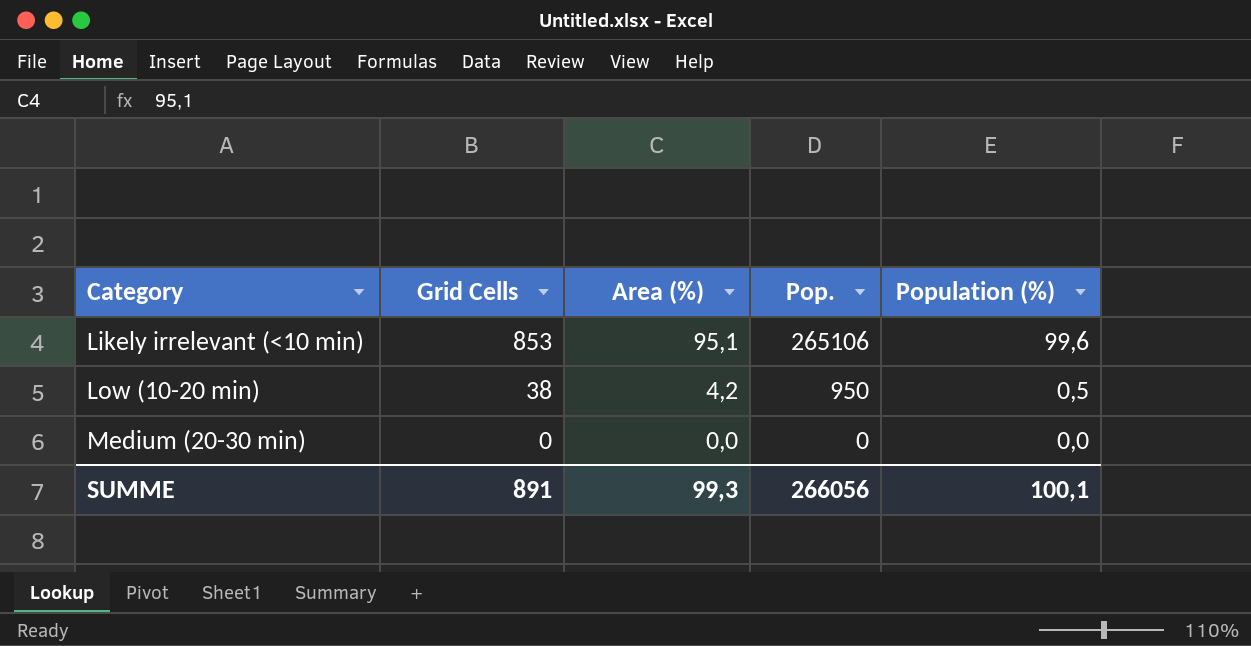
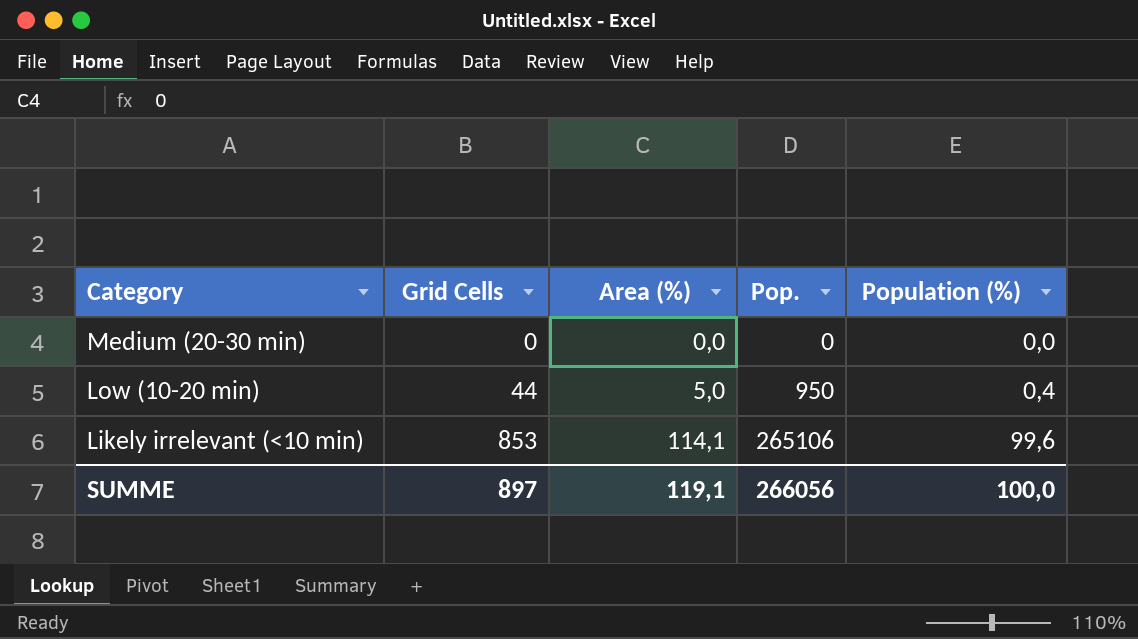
row order: Category ascending -> Category descending
Low (10-20 min) | Grid Cells: 38 -> 44
Low (10-20 min) | Area (%): 4,2 -> 5,0
Low (10-20 min) | Population (%): 0,5 -> 0,4
Likely irrelevant (<10 min) | Area (%): 95,1 -> 114,1
SUMME | Grid Cells: 891 -> 897
SUMME | Area (%): 99,3 -> 119,1
SUMME | Population (%): 100,1 -> 100,0

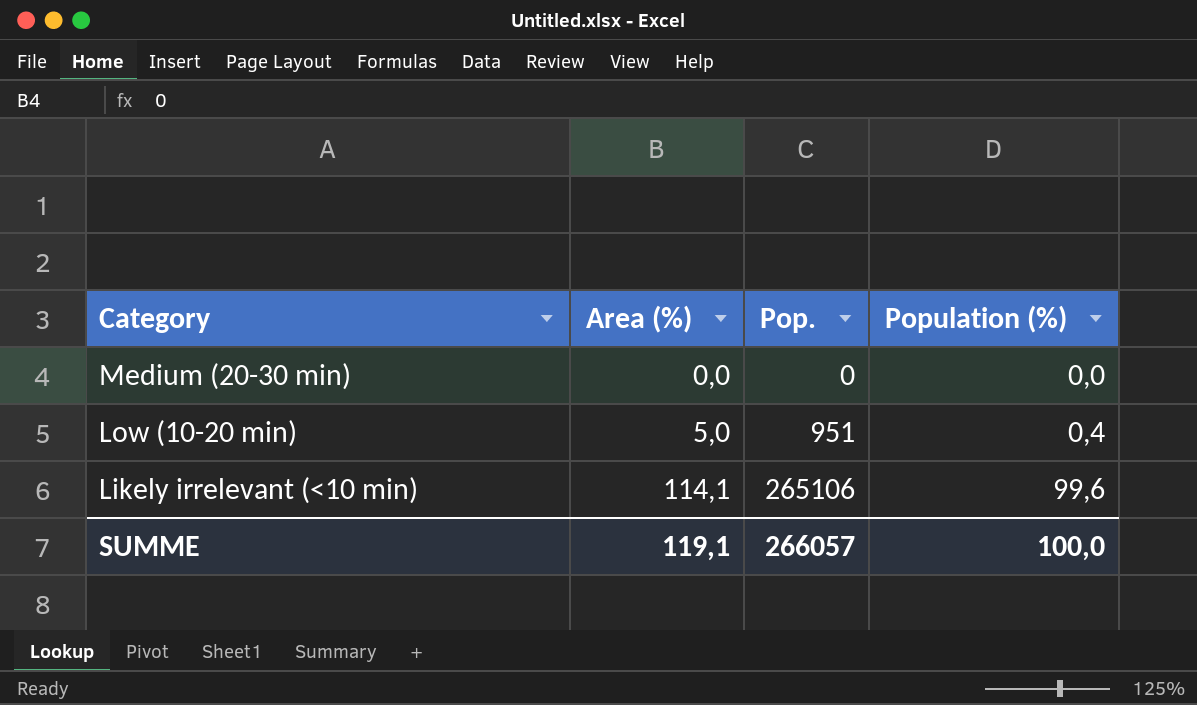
column Grid Cells | position: 2 -> none
Low (10-20 min) | Pop.: 950 -> 951
SUMME | Pop.: 266056 -> 266057

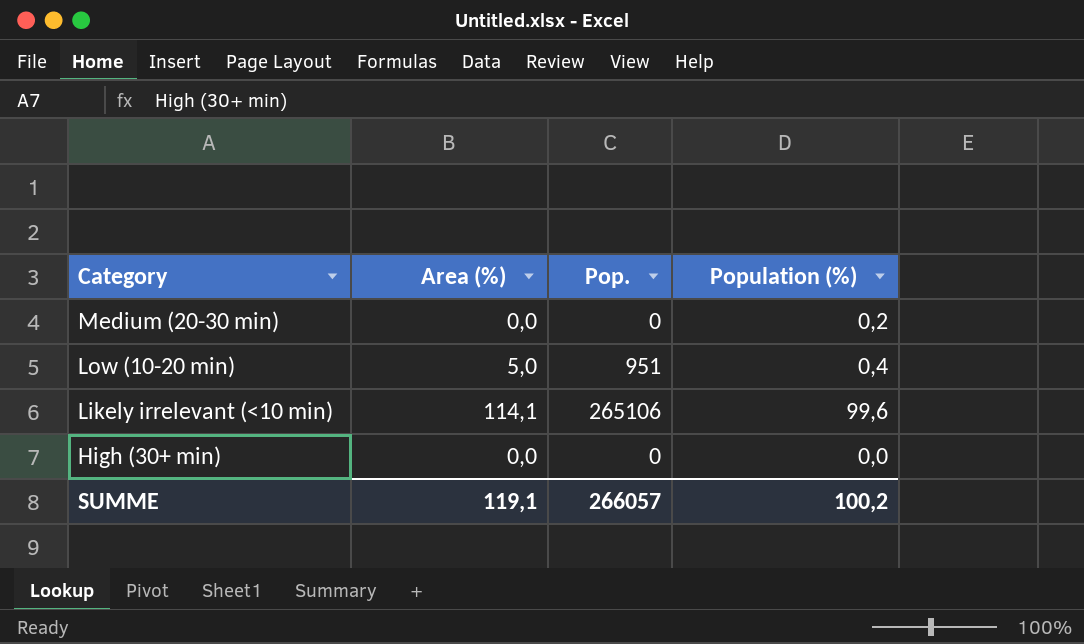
Medium (20-30 min) | Population (%): 0,0 -> 0,2
row High (30+ min): none -> 0,0 | 0 | 0,0
SUMME | Population (%): 100,0 -> 100,2

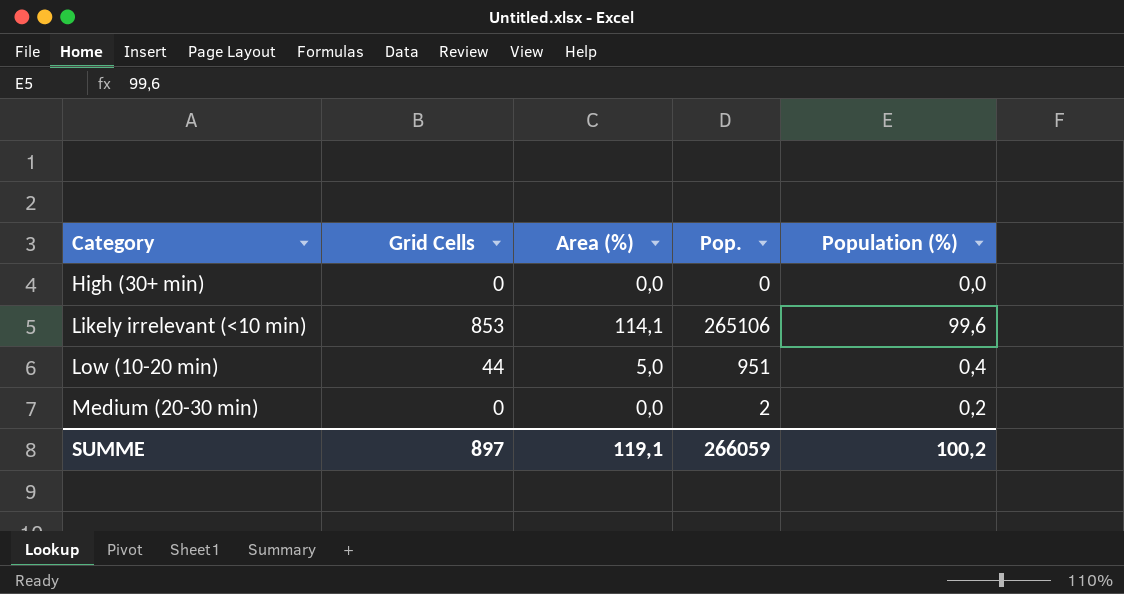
row order: Category descending -> Category ascending
column Grid Cells | position: none -> 2
Medium (20-30 min) | Pop.: 0 -> 2
SUMME | Pop.: 266057 -> 266059

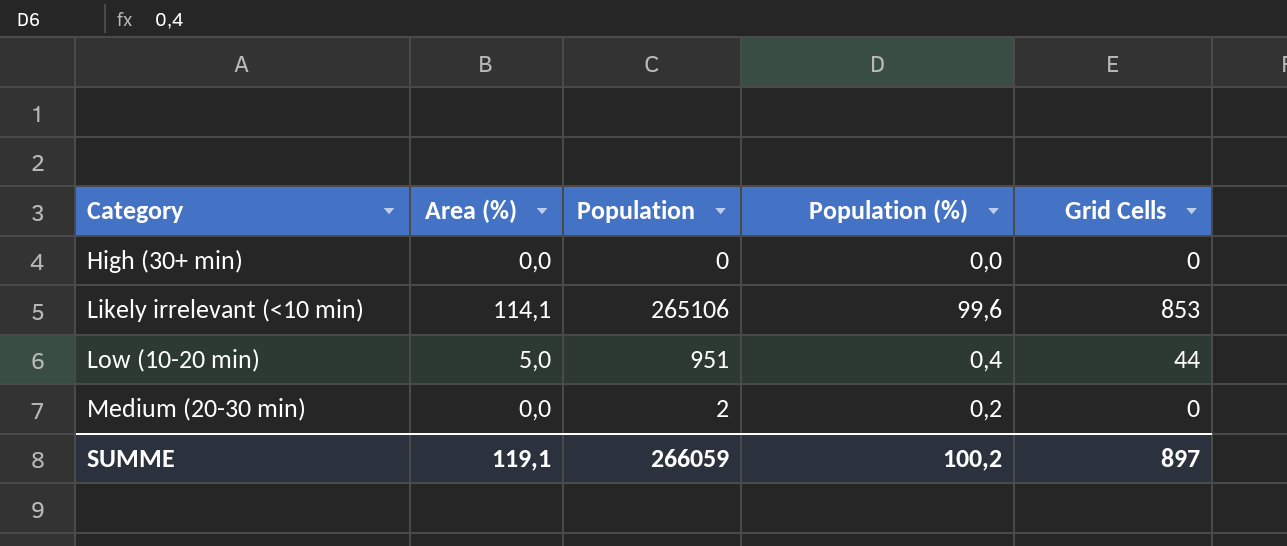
column name: Pop. -> Population
column Grid Cells | position: 2 -> 5

